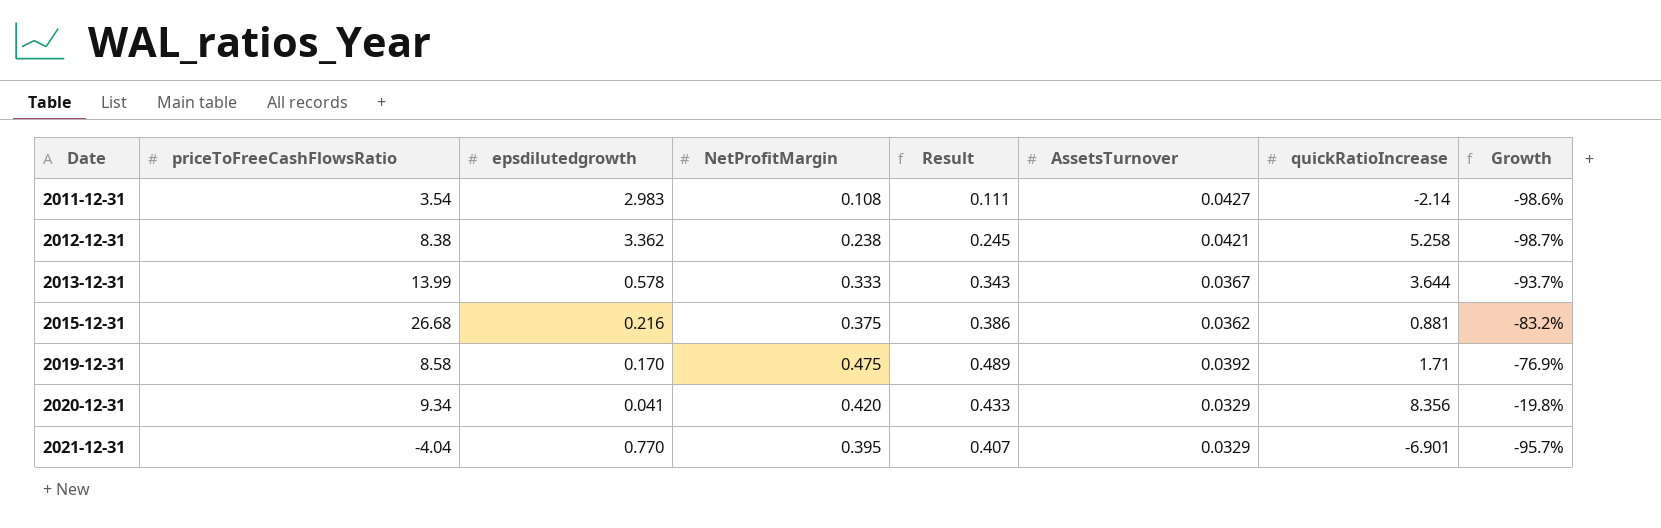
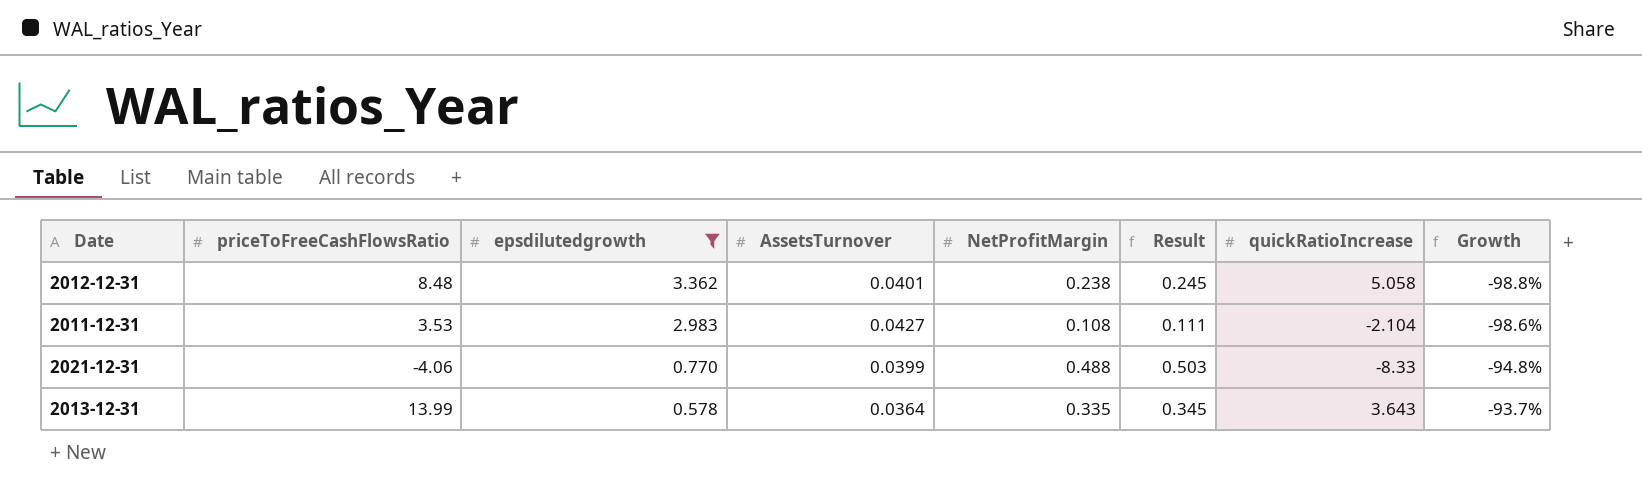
filter: none -> epsdilutedgrowth >= 0.578
row order: Date ascending -> epsdilutedgrowth descending
column AssetsTurnover | position: 6 -> 4
2012-12-31 | priceToFreeCashFlowsRatio: 8.38 -> 8.48
2012-12-31 | AssetsTurnover: 0.0421 -> 0.0401
2012-12-31 | quickRatioIncrease: 5.258 -> 5.058
2012-12-31 | Growth: -98.7% -> -98.8%
2011-12-31 | priceToFreeCashFlowsRatio: 3.54 -> 3.53
2011-12-31 | quickRatioIncrease: -2.14 -> -2.104
2021-12-31 | priceToFreeCashFlowsRatio: -4.04 -> -4.06
2021-12-31 | AssetsTurnover: 0.0329 -> 0.0399
2021-12-31 | NetProfitMargin: 0.395 -> 0.488
2021-12-31 | Result: 0.407 -> 0.503
2021-12-31 | quickRatioIncrease: -6.901 -> -8.33
2021-12-31 | Growth: -95.7% -> -94.8%
2013-12-31 | AssetsTurnover: 0.0367 -> 0.0364
2013-12-31 | NetProfitMargin: 0.333 -> 0.335
2013-12-31 | Result: 0.343 -> 0.345
2013-12-31 | quickRatioIncrease: 3.644 -> 3.643

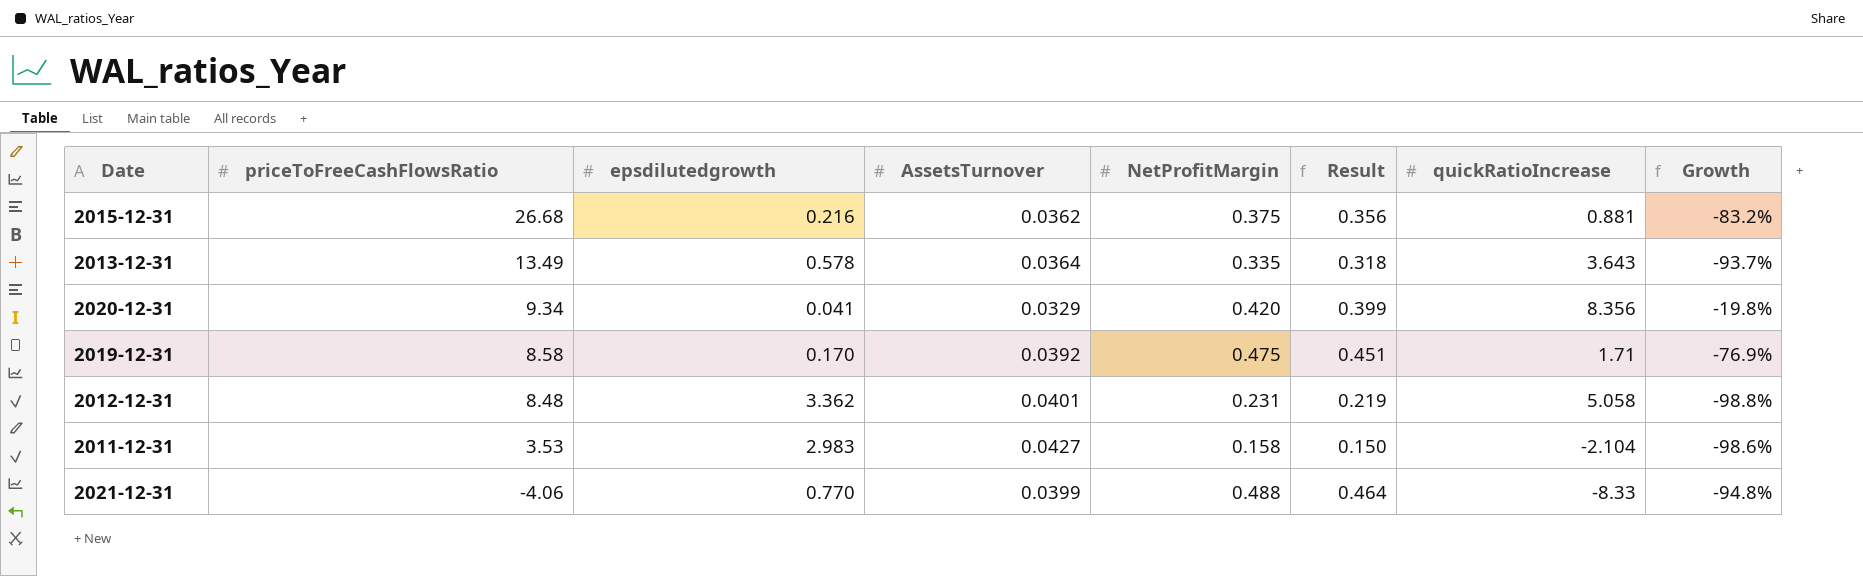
filter: epsdilutedgrowth >= 0.578 -> none
row order: epsdilutedgrowth descending -> priceToFreeCashFlowsRatio descending
column Result | formula: [NetProfitMargin] * 1.03 -> [NetProfitMargin] * 0.95
2013-12-31 | priceToFreeCashFlowsRatio: 13.99 -> 13.49
2012-12-31 | NetProfitMargin: 0.238 -> 0.231
2011-12-31 | NetProfitMargin: 0.108 -> 0.158

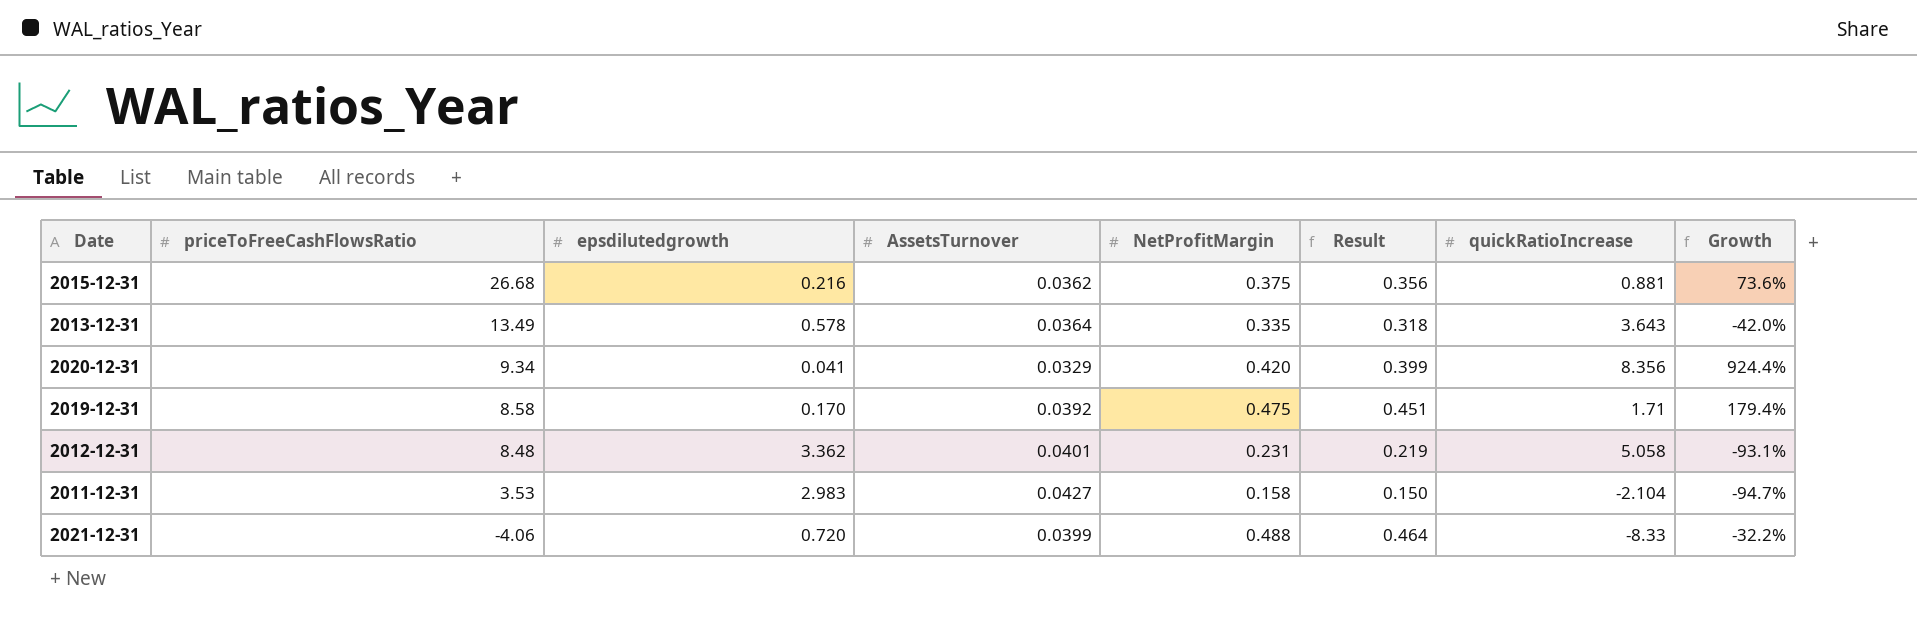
column Growth | formula: ([AssetsTurnover] - [epsdilutedgrowth]) / [epsdilutedgrowth] -> ([NetProfitMargin] - [epsdilutedgrowth]) / [epsdilutedgrowth]
2021-12-31 | epsdilutedgrowth: 0.770 -> 0.720

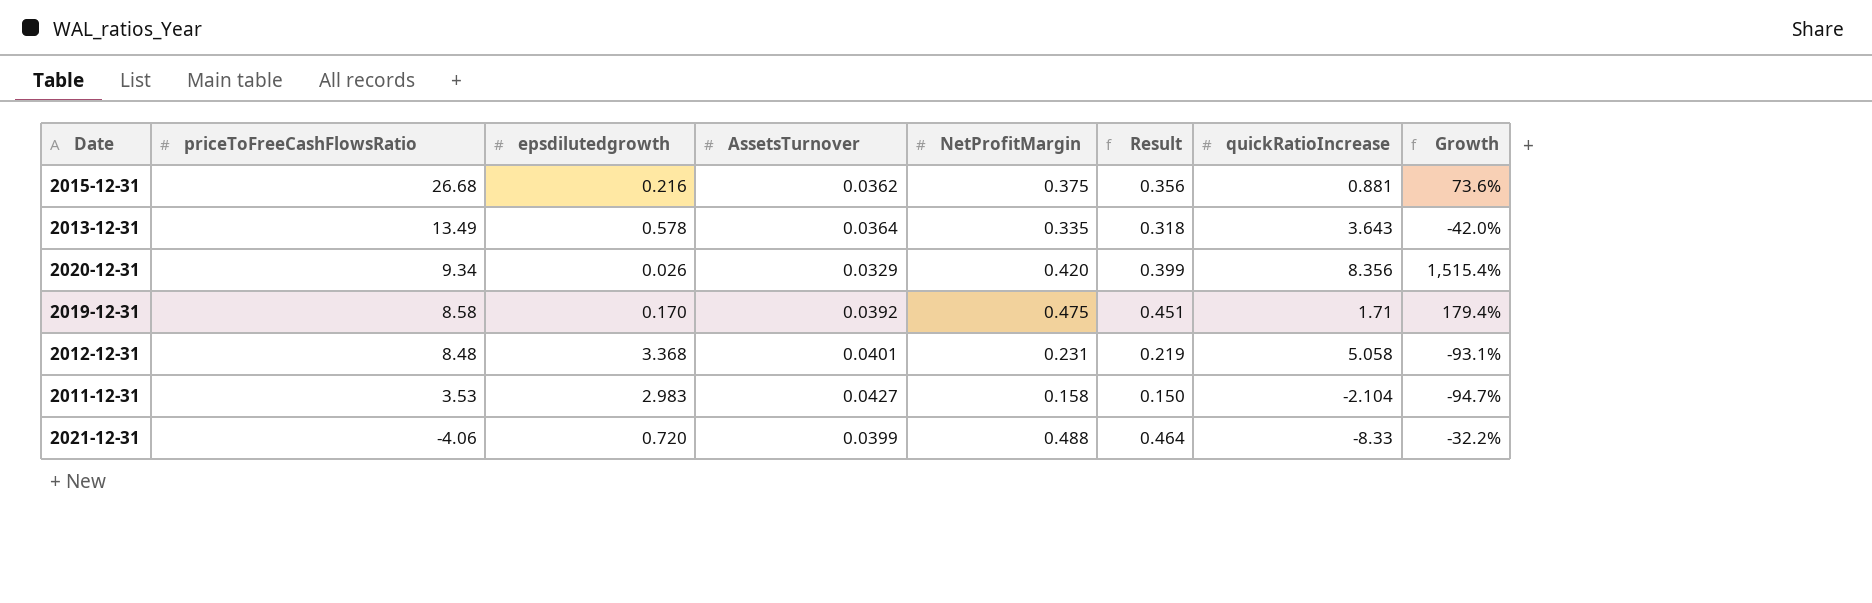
2020-12-31 | epsdilutedgrowth: 0.041 -> 0.026
2020-12-31 | Growth: 924.4% -> 1,515.4%
2012-12-31 | epsdilutedgrowth: 3.362 -> 3.368

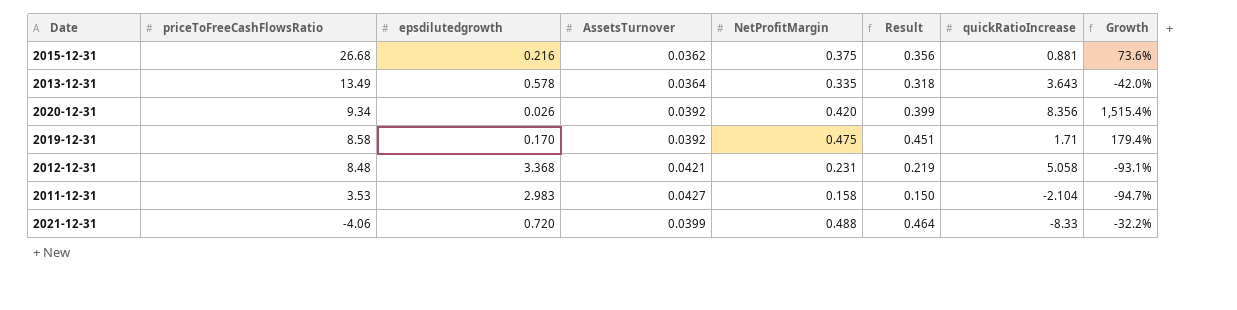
2020-12-31 | AssetsTurnover: 0.0329 -> 0.0392
2012-12-31 | AssetsTurnover: 0.0401 -> 0.0421

